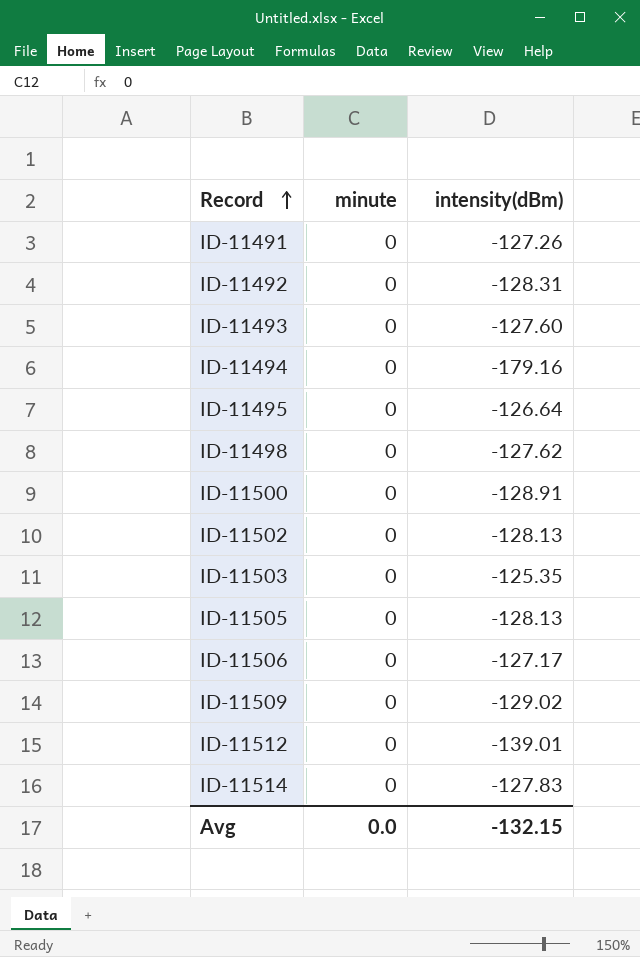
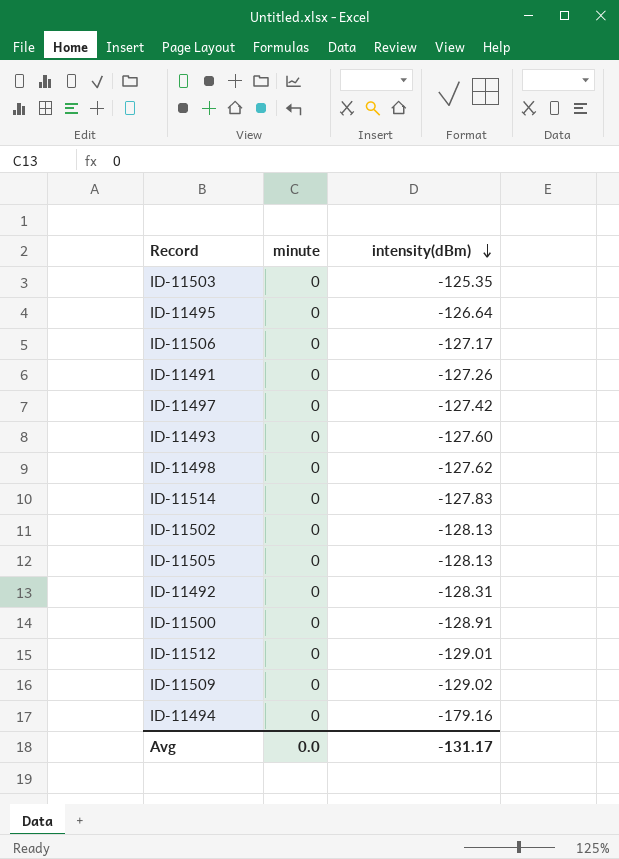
row order: Record ascending -> intensity(dBm) descending
row ID-11497: none -> 0 | -127.42
ID-11512 | intensity(dBm): -139.01 -> -129.01
Avg | intensity(dBm): -132.15 -> -131.17

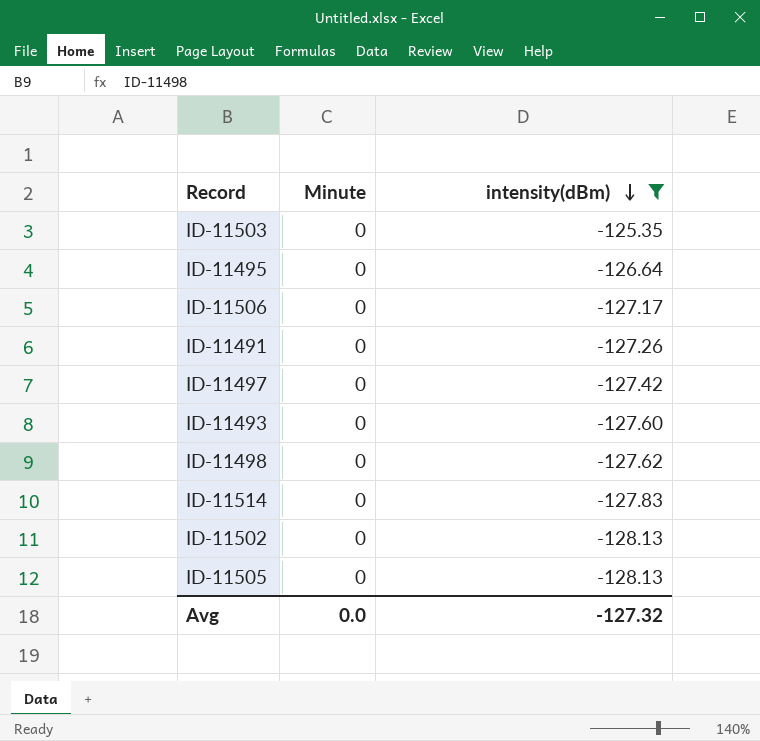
filter: none -> intensity(dBm) >= -128.13
column name: minute -> Minute
Avg | intensity(dBm): -131.17 -> -127.32

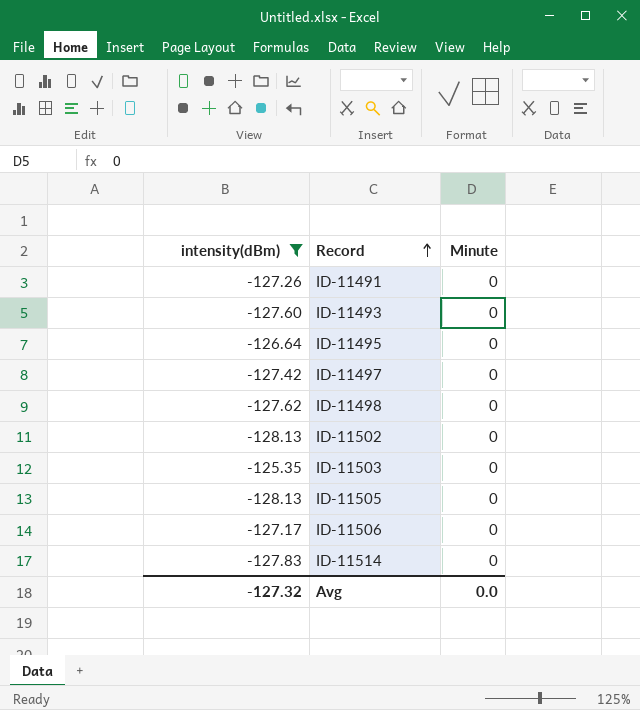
row order: intensity(dBm) descending -> Record ascending
column intensity(dBm) | position: 3 -> 1

